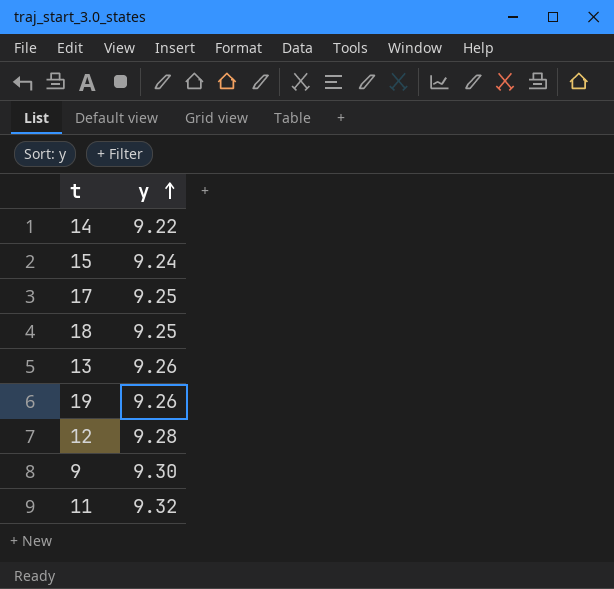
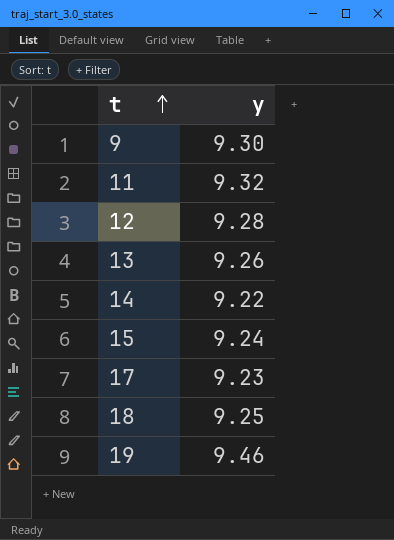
row order: y ascending -> t ascending
17 | y: 9.25 -> 9.23
19 | y: 9.26 -> 9.46

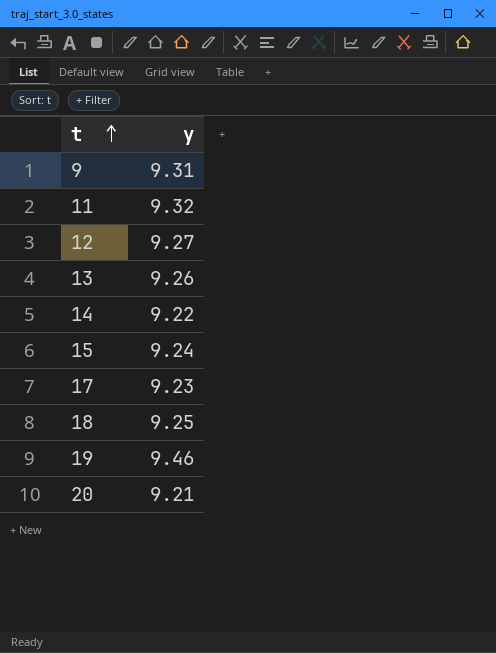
9 | y: 9.30 -> 9.31
12 | y: 9.28 -> 9.27
row 20: none -> 9.21

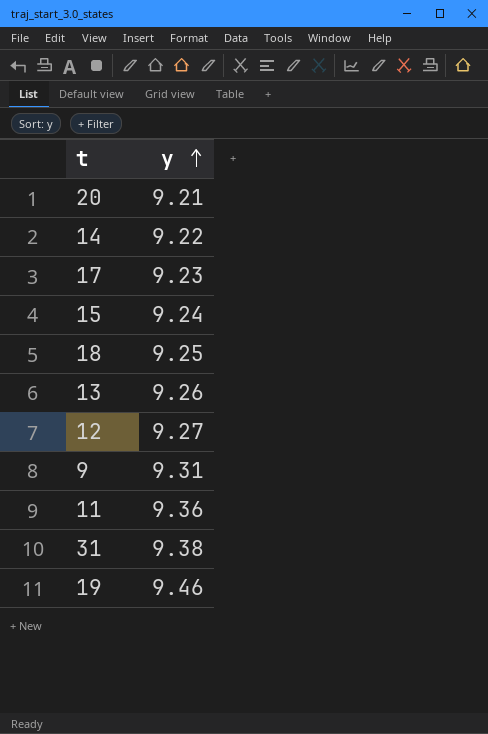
row order: t ascending -> y ascending
11 | y: 9.32 -> 9.36
row 31: none -> 9.38

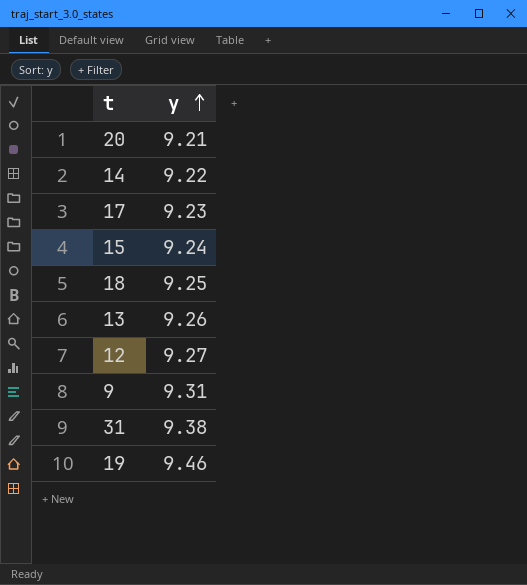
row 11: 9.36 -> none

